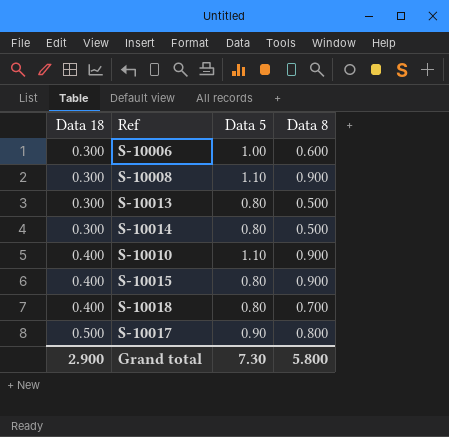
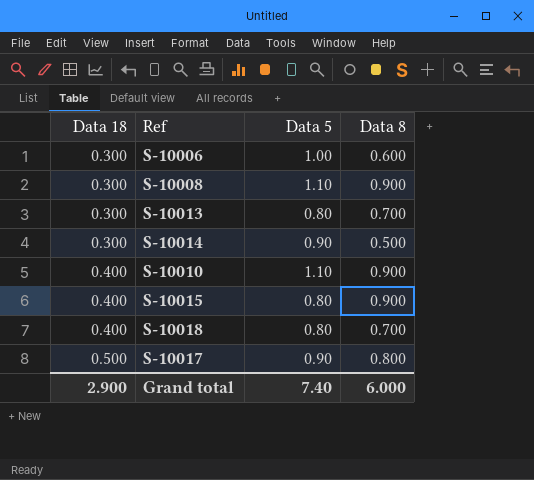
S-10013 | Data 8: 0.500 -> 0.700
S-10014 | Data 5: 0.80 -> 0.90
Grand total | Data 5: 7.30 -> 7.40
Grand total | Data 8: 5.800 -> 6.000

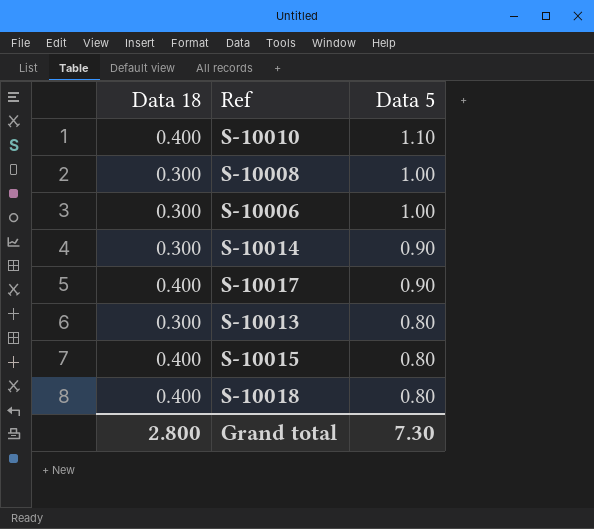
row order: Data 18 ascending -> Data 5 descending
column Data 8 | position: 4 -> none
S-10008 | Data 5: 1.10 -> 1.00
S-10017 | Data 18: 0.500 -> 0.400
Grand total | Data 18: 2.900 -> 2.800
Grand total | Data 5: 7.40 -> 7.30

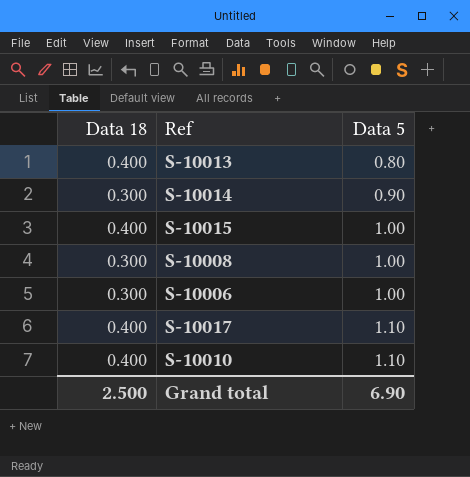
row order: Data 5 descending -> Data 5 ascending
row S-10018: 0.400 | 0.80 -> none
S-10013 | Data 18: 0.300 -> 0.400
S-10015 | Data 5: 0.80 -> 1.00
S-10017 | Data 5: 0.90 -> 1.10
Grand total | Data 18: 2.800 -> 2.500
Grand total | Data 5: 7.30 -> 6.90

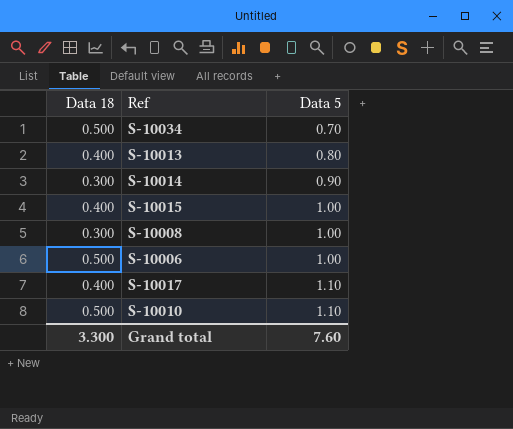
row S-10034: none -> 0.500 | 0.70
S-10006 | Data 18: 0.300 -> 0.500
S-10010 | Data 18: 0.400 -> 0.500
Grand total | Data 18: 2.500 -> 3.300
Grand total | Data 5: 6.90 -> 7.60

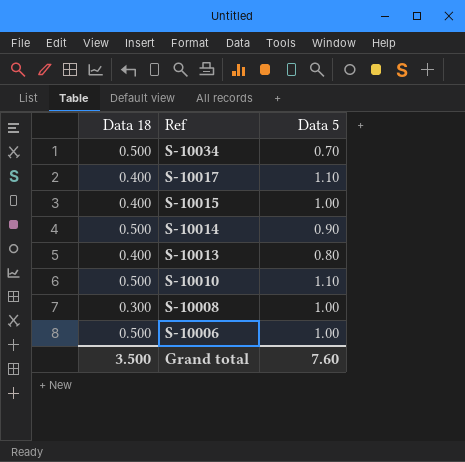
row order: Data 5 ascending -> Ref descending
S-10014 | Data 18: 0.300 -> 0.500
Grand total | Data 18: 3.300 -> 3.500

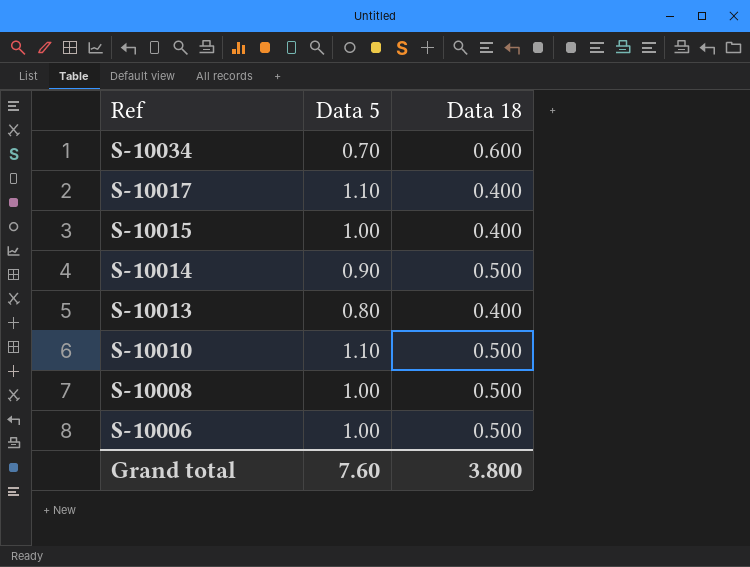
column Data 18 | position: 1 -> 3
S-10034 | Data 18: 0.500 -> 0.600
S-10008 | Data 18: 0.300 -> 0.500
Grand total | Data 18: 3.500 -> 3.800

